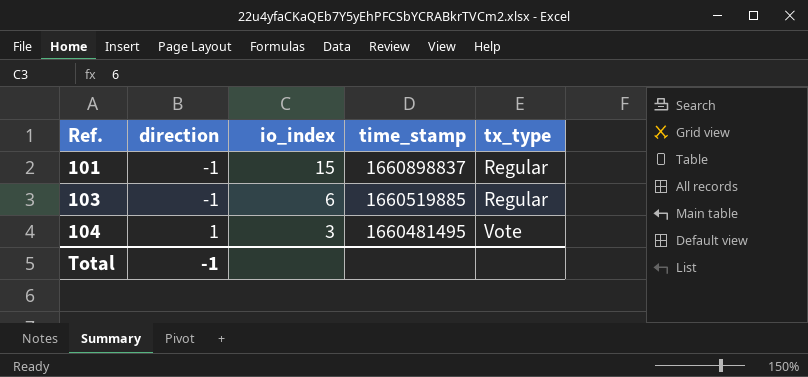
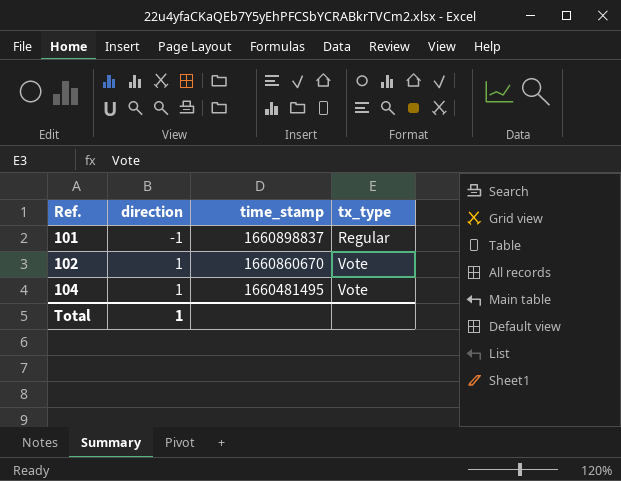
column io_index | position: 3 -> none
row 103: -1 | 6 | 1660519885 | Regular -> none
row 102: none -> 1 | 1660860670 | Vote
Total | direction: -1 -> 1

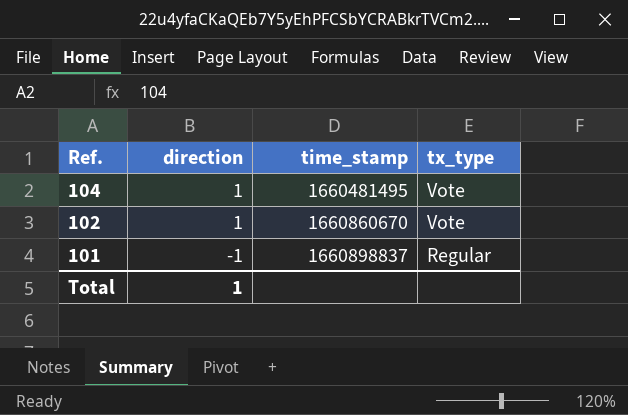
row order: Ref. ascending -> Ref. descending

